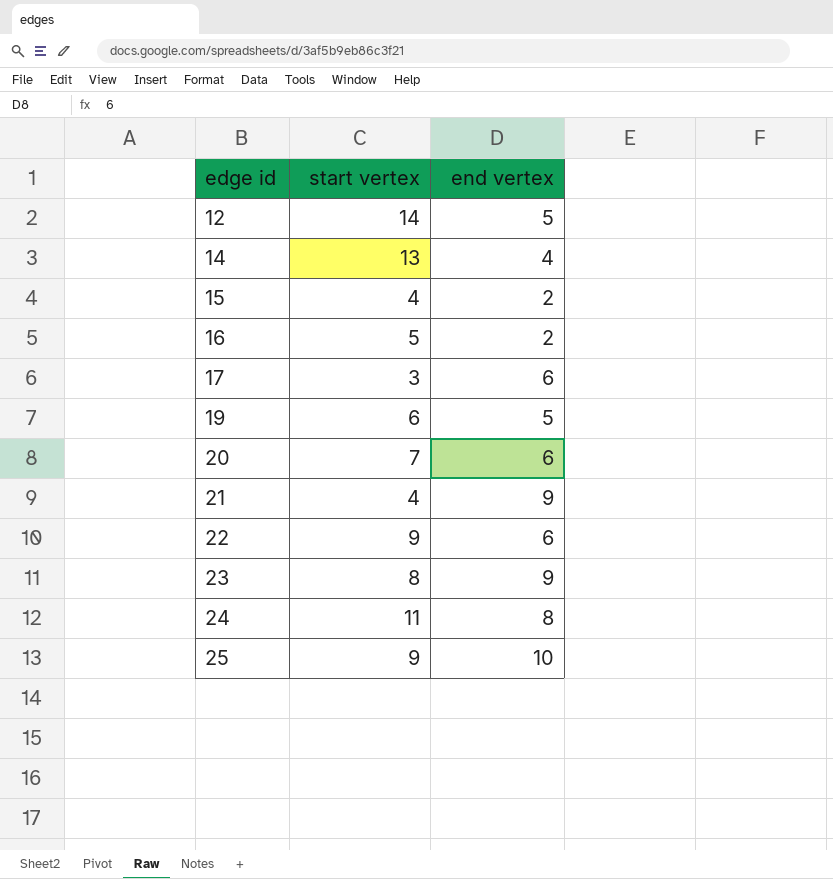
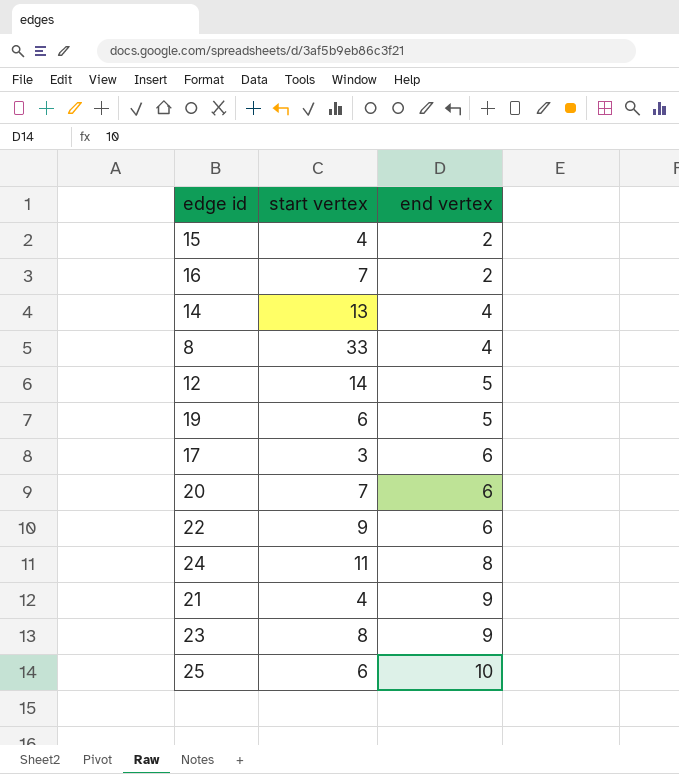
row order: edge id ascending -> end vertex ascending
16 | start vertex: 5 -> 7
row 8: none -> 33 | 4
25 | start vertex: 9 -> 6

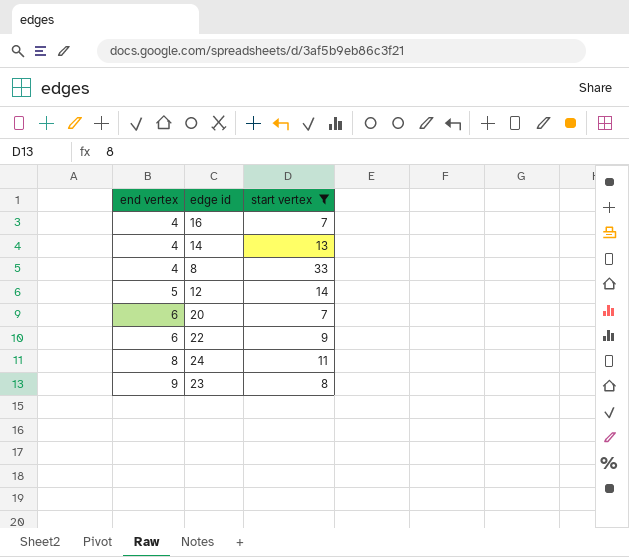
filter: none -> start vertex >= 7
column end vertex | position: 3 -> 1
16 | end vertex: 2 -> 4

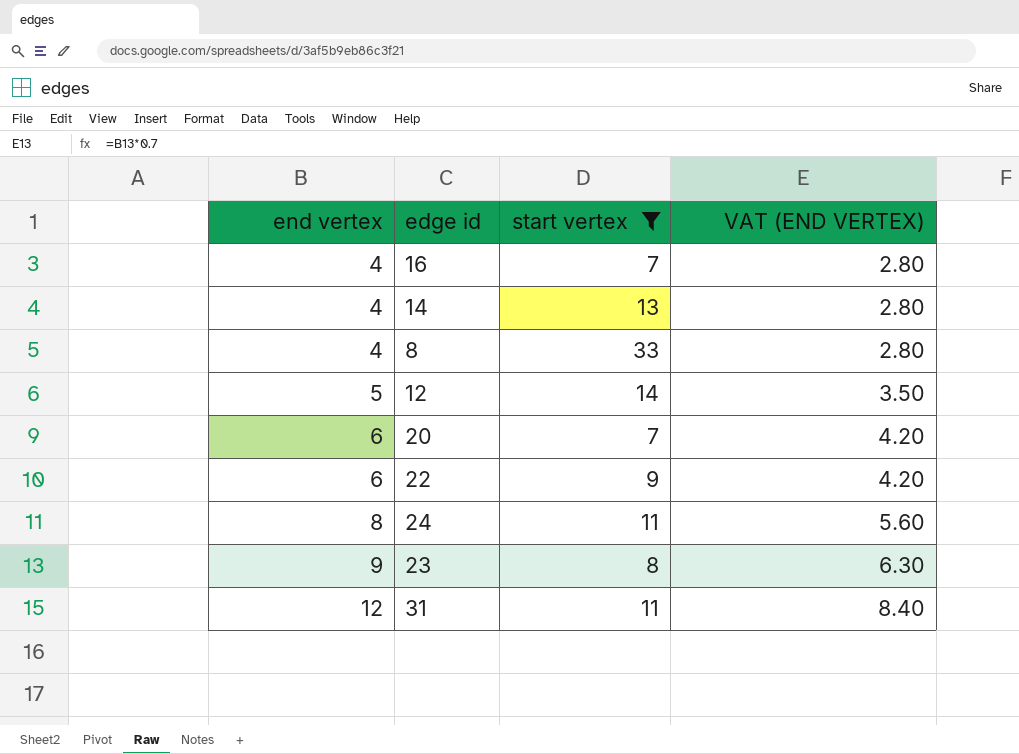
column VAT (END VERTEX) | formula: none -> [end vertex] * 0.7
row 31: none -> 12 | 11 | 8.40

